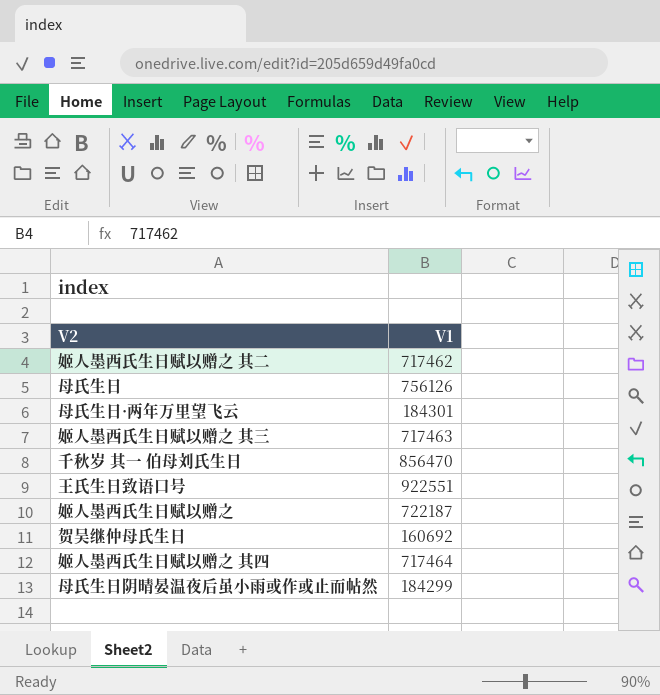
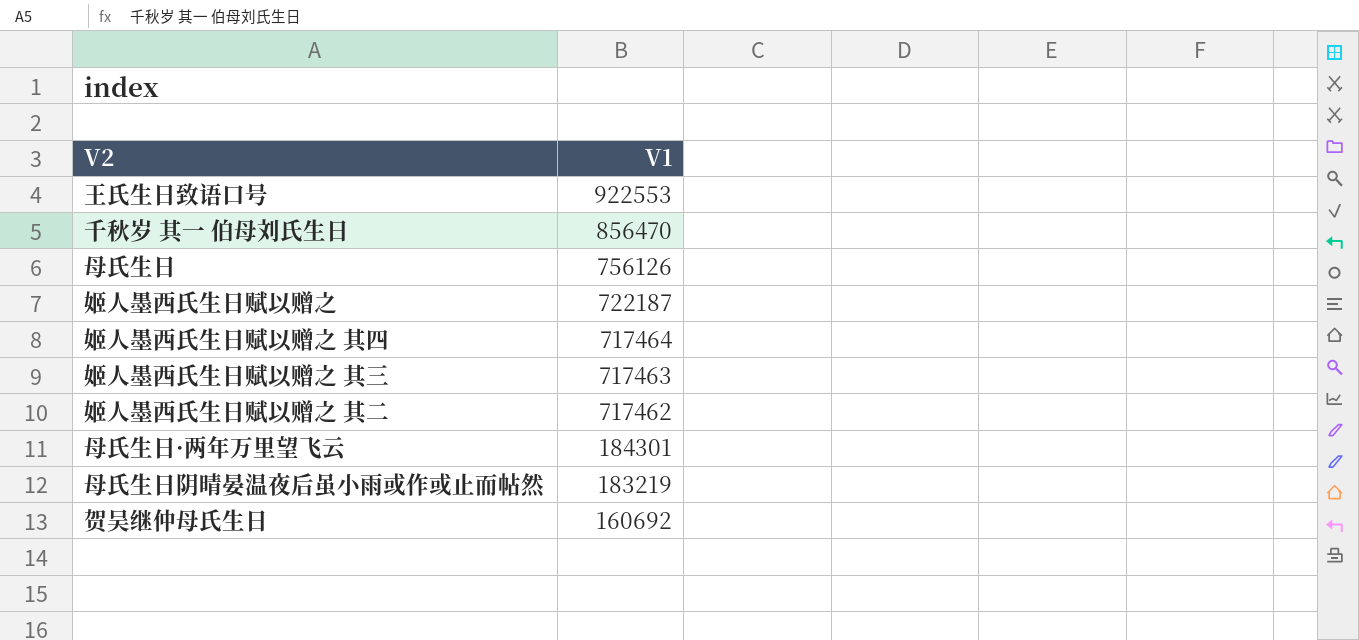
row order: none -> V1 descending
王氏生日致语口号 | V1: 922551 -> 922553
母氏生日阴晴晏温夜后虽小雨或作或止而帖然 | V1: 184299 -> 183219

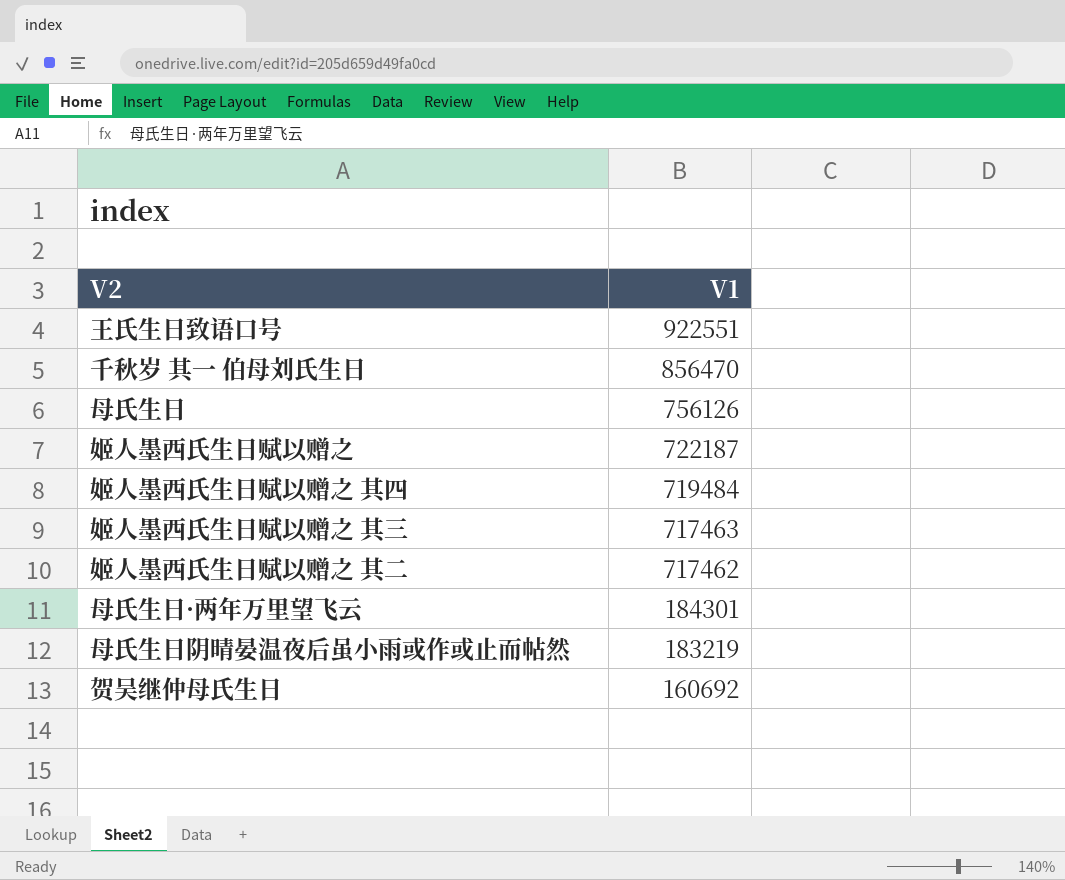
王氏生日致语口号 | V1: 922553 -> 922551
姬人墨西氏生日赋以赠之 其四 | V1: 717464 -> 719484

